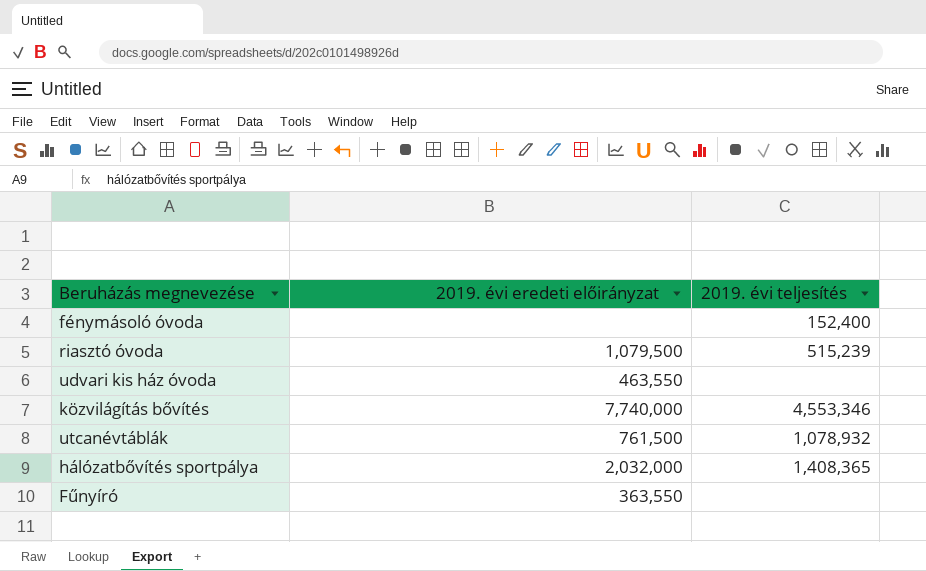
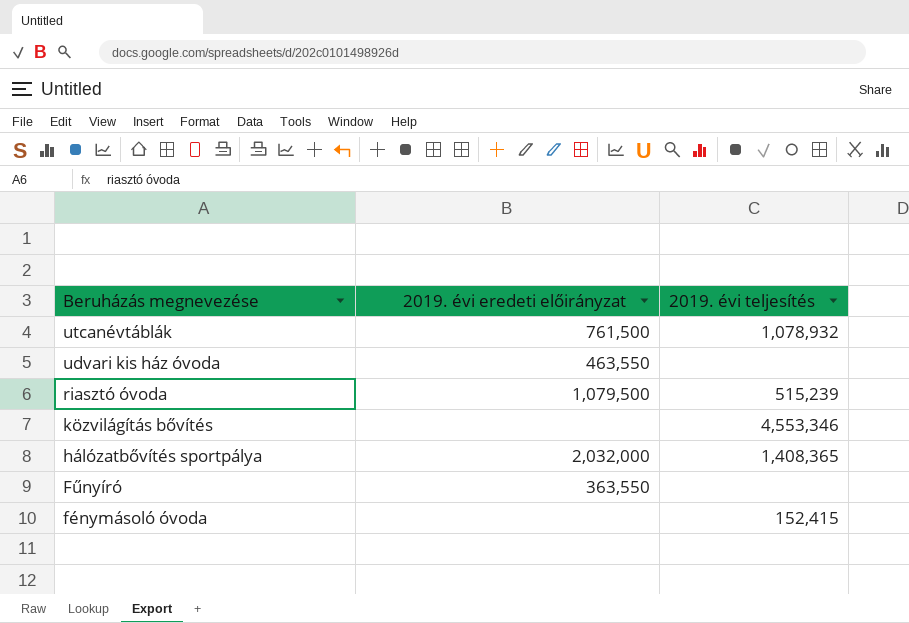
row order: none -> Beruházás megnevezése descending
közvilágítás bővítés | 2019. évi eredeti előirányzat: 7,740,000 -> none
fénymásoló óvoda | 2019. évi teljesítés: 152,400 -> 152,415

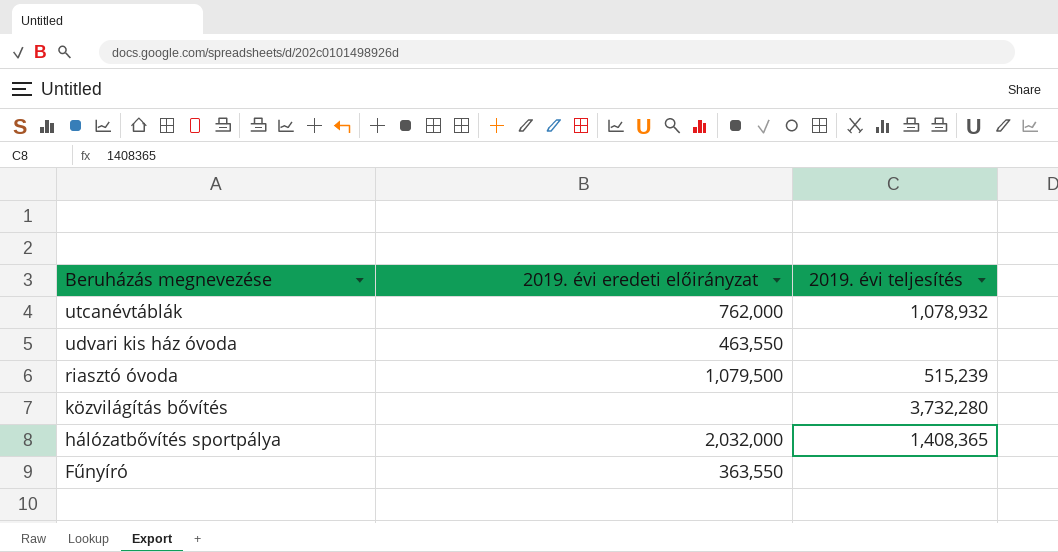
row fénymásoló óvoda: none | 152,415 -> none
utcanévtáblák | 2019. évi eredeti előirányzat: 761,500 -> 762,000
közvilágítás bővítés | 2019. évi teljesítés: 4,553,346 -> 3,732,280

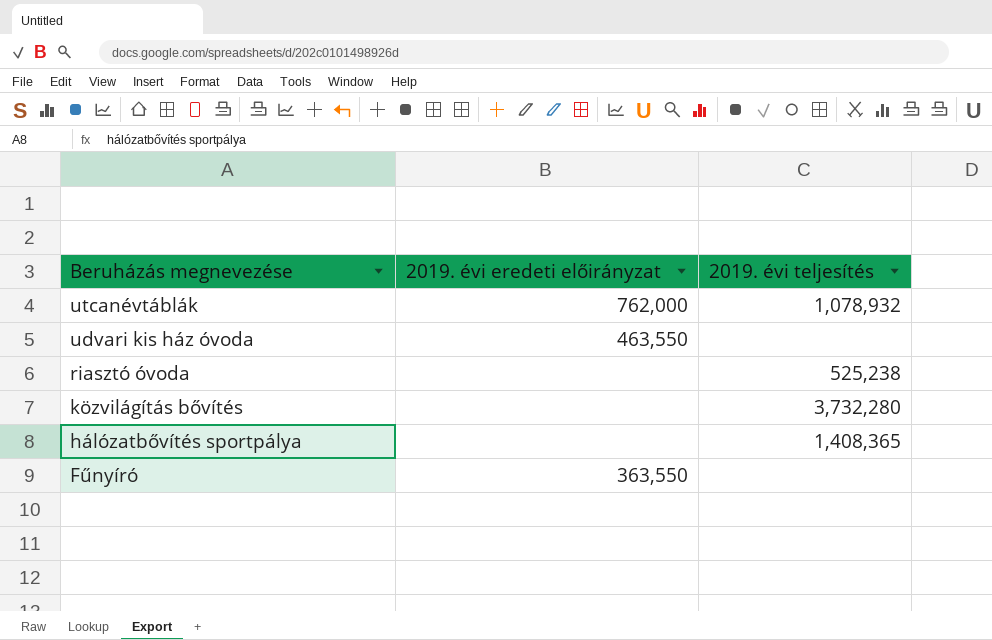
riasztó óvoda | 2019. évi eredeti előirányzat: 1,079,500 -> none
riasztó óvoda | 2019. évi teljesítés: 515,239 -> 525,238
hálózatbővítés sportpálya | 2019. évi eredeti előirányzat: 2,032,000 -> none

